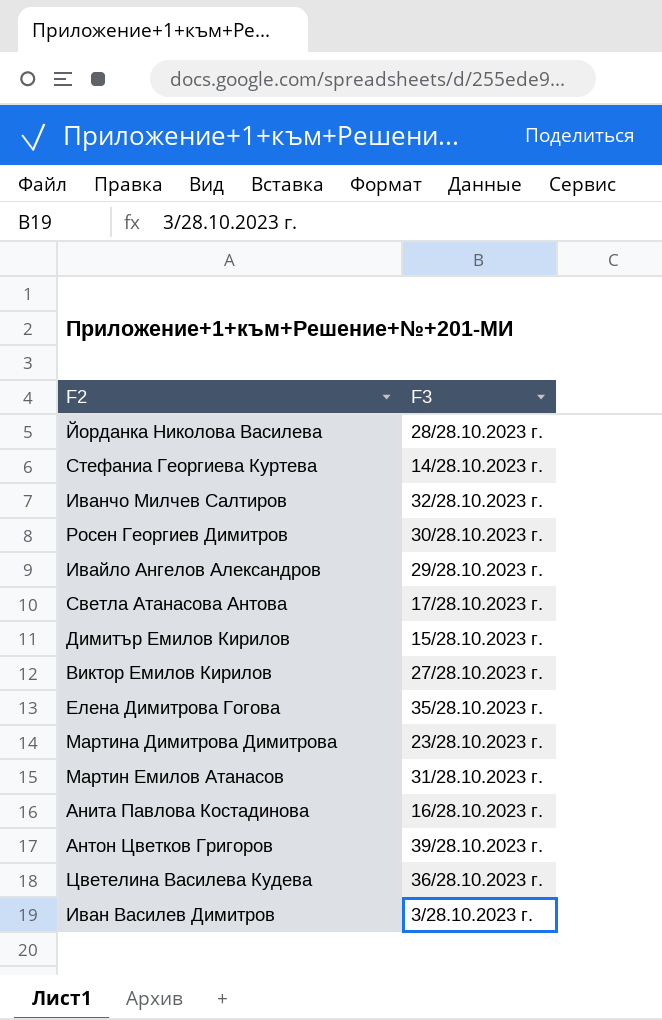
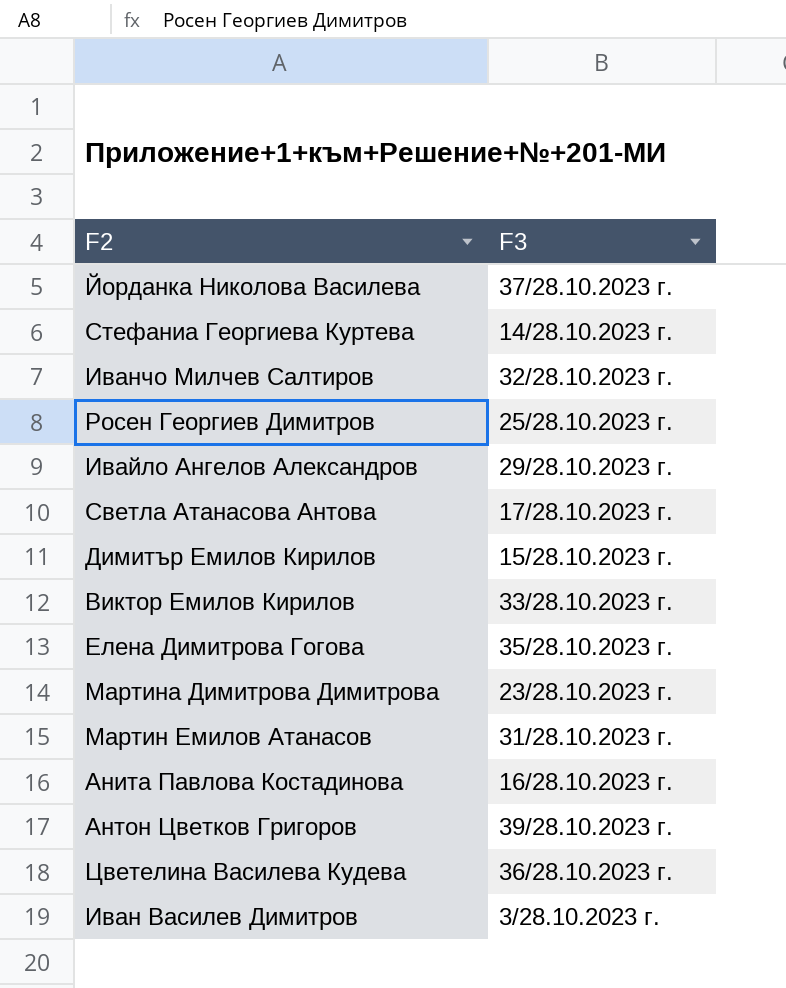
Йорданка Николова Василева | F3: 28/28.10.2023 г. -> 37/28.10.2023 г.
Росен Георгиев Димитров | F3: 30/28.10.2023 г. -> 25/28.10.2023 г.
Виктор Емилов Кирилов | F3: 27/28.10.2023 г. -> 33/28.10.2023 г.

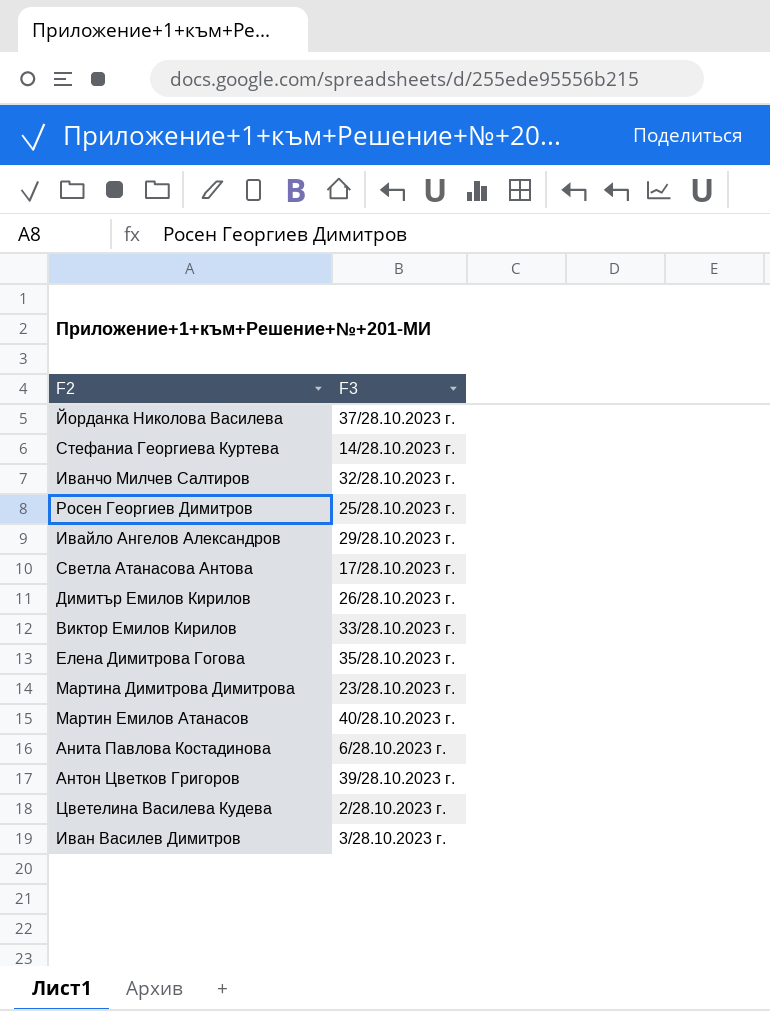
Димитър Емилов Кирилов | F3: 15/28.10.2023 г. -> 26/28.10.2023 г.
Мартин Емилов Атанасов | F3: 31/28.10.2023 г. -> 40/28.10.2023 г.
Анита Павлова Костадинова | F3: 16/28.10.2023 г. -> 6/28.10.2023 г.
Цветелина Василева Кудева | F3: 36/28.10.2023 г. -> 2/28.10.2023 г.

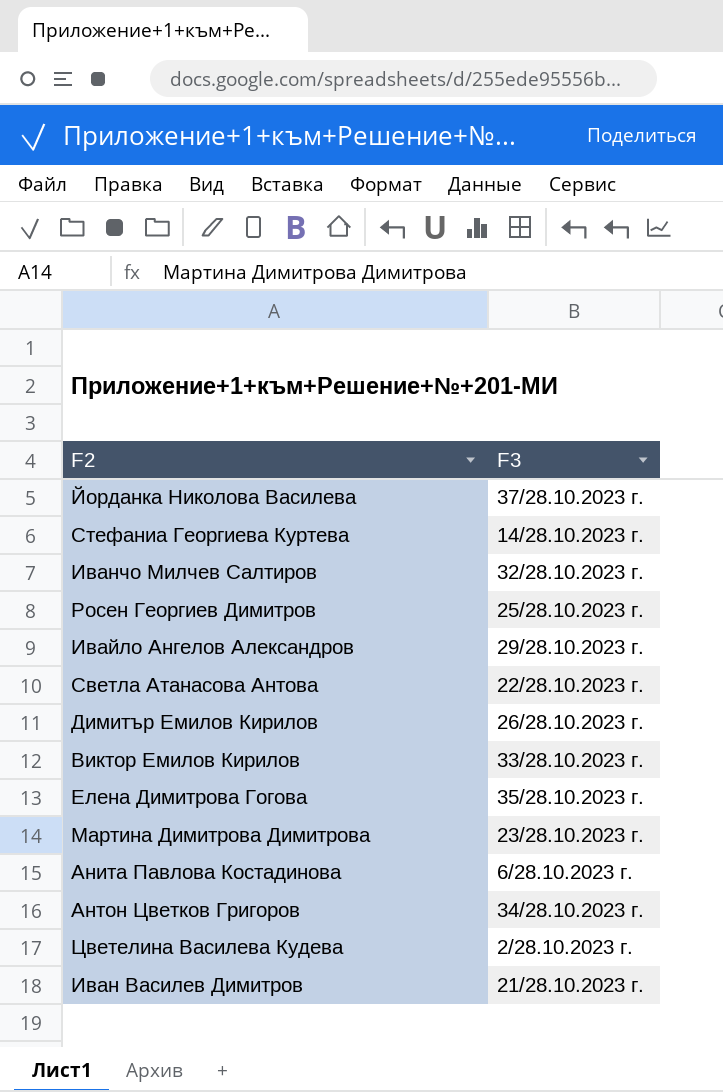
row Мартин Емилов Атанасов: 40/28.10.2023 г. -> none
Светла Атанасова Антова | F3: 17/28.10.2023 г. -> 22/28.10.2023 г.
Антон Цветков Григоров | F3: 39/28.10.2023 г. -> 34/28.10.2023 г.
Иван Василев Димитров | F3: 3/28.10.2023 г. -> 21/28.10.2023 г.

